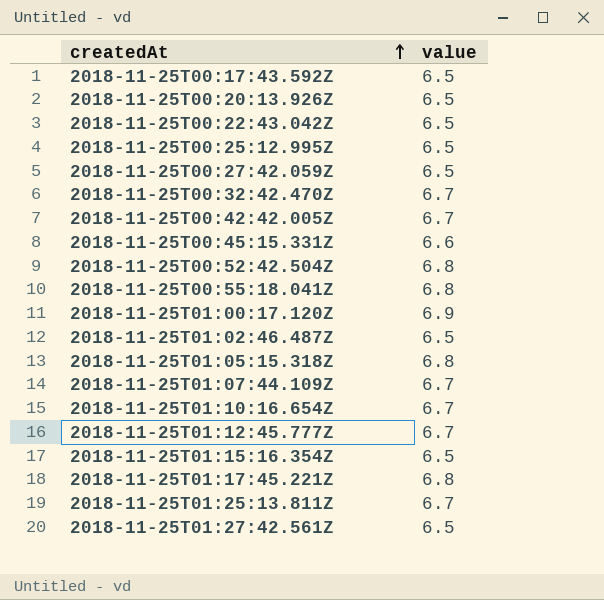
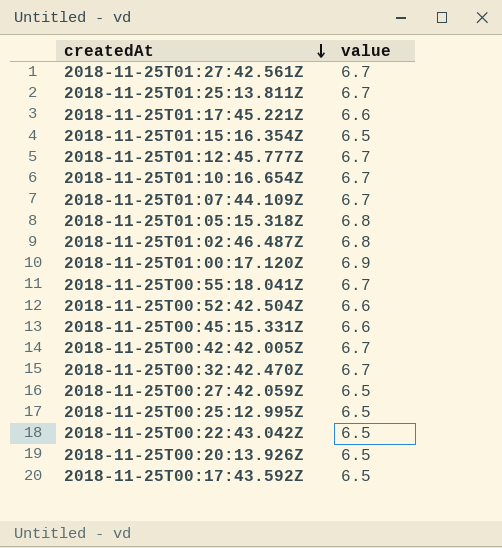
row order: createdAt ascending -> createdAt descending
2018-11-25T01:27:42.561Z | value: 6.5 -> 6.7
2018-11-25T01:17:45.221Z | value: 6.8 -> 6.6
2018-11-25T01:02:46.487Z | value: 6.5 -> 6.8
2018-11-25T00:55:18.041Z | value: 6.8 -> 6.7
2018-11-25T00:52:42.504Z | value: 6.8 -> 6.6

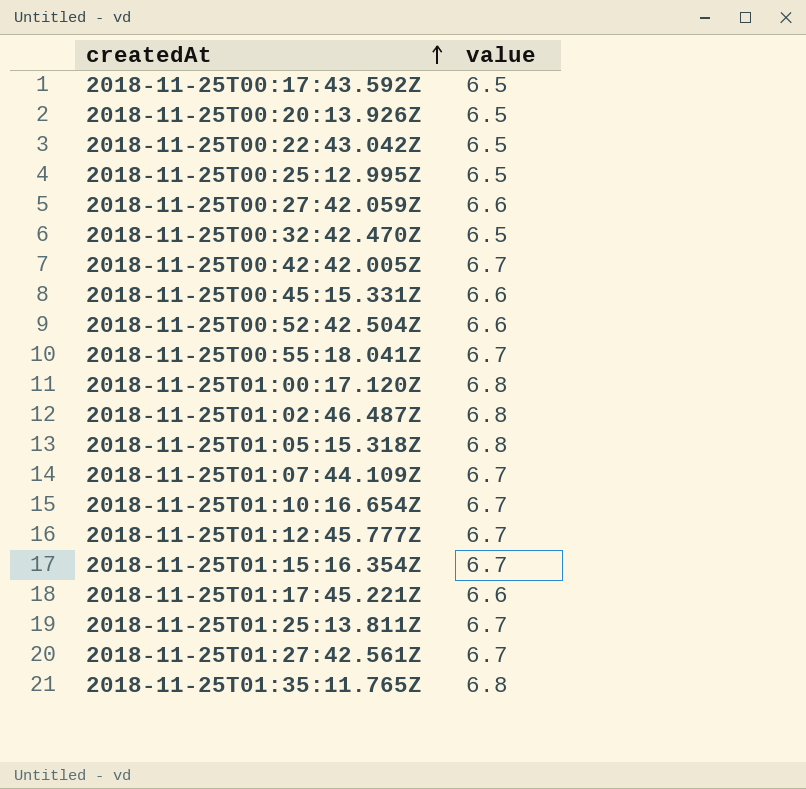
row order: createdAt descending -> createdAt ascending
2018-11-25T00:27:42.059Z | value: 6.5 -> 6.6
2018-11-25T00:32:42.470Z | value: 6.7 -> 6.5
2018-11-25T01:00:17.120Z | value: 6.9 -> 6.8
2018-11-25T01:15:16.354Z | value: 6.5 -> 6.7
row 2018-11-25T01:35:11.765Z: none -> 6.8

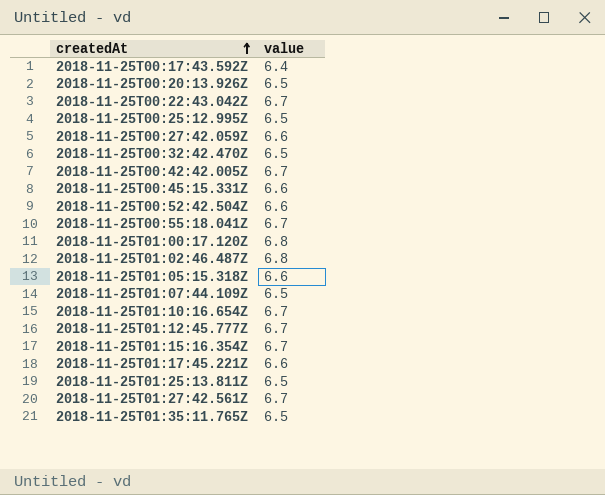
2018-11-25T00:17:43.592Z | value: 6.5 -> 6.4
2018-11-25T00:22:43.042Z | value: 6.5 -> 6.7
2018-11-25T01:05:15.318Z | value: 6.8 -> 6.6
2018-11-25T01:07:44.109Z | value: 6.7 -> 6.5
2018-11-25T01:25:13.811Z | value: 6.7 -> 6.5
2018-11-25T01:35:11.765Z | value: 6.8 -> 6.5

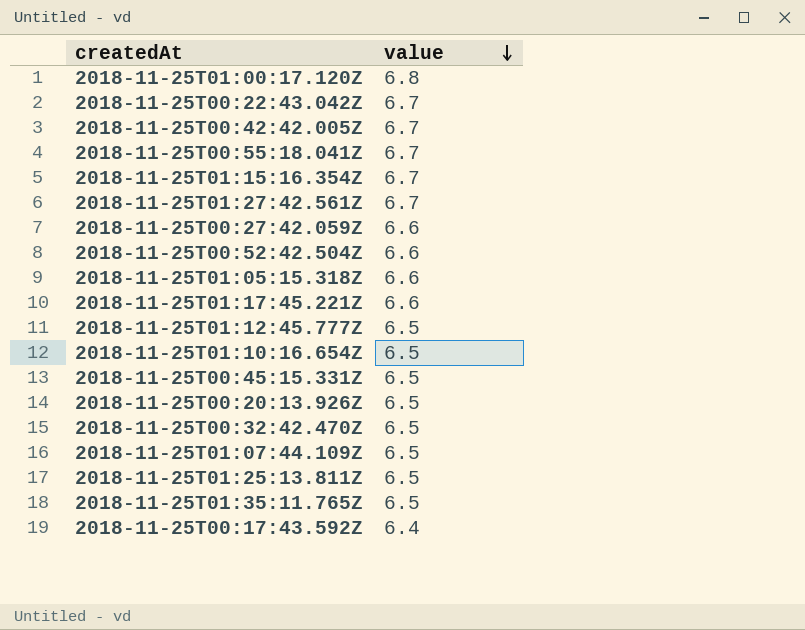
row order: createdAt ascending -> value descending
row 2018-11-25T00:25:12.995Z: 6.5 -> none
row 2018-11-25T01:02:46.487Z: 6.8 -> none
2018-11-25T01:12:45.777Z | value: 6.7 -> 6.5
2018-11-25T01:10:16.654Z | value: 6.7 -> 6.5
2018-11-25T00:45:15.331Z | value: 6.6 -> 6.5

